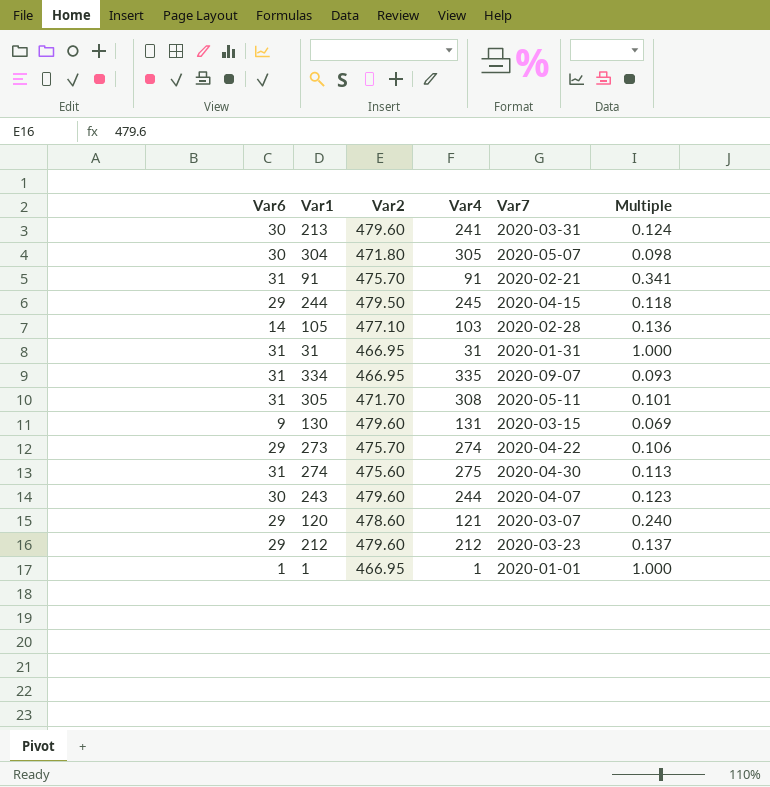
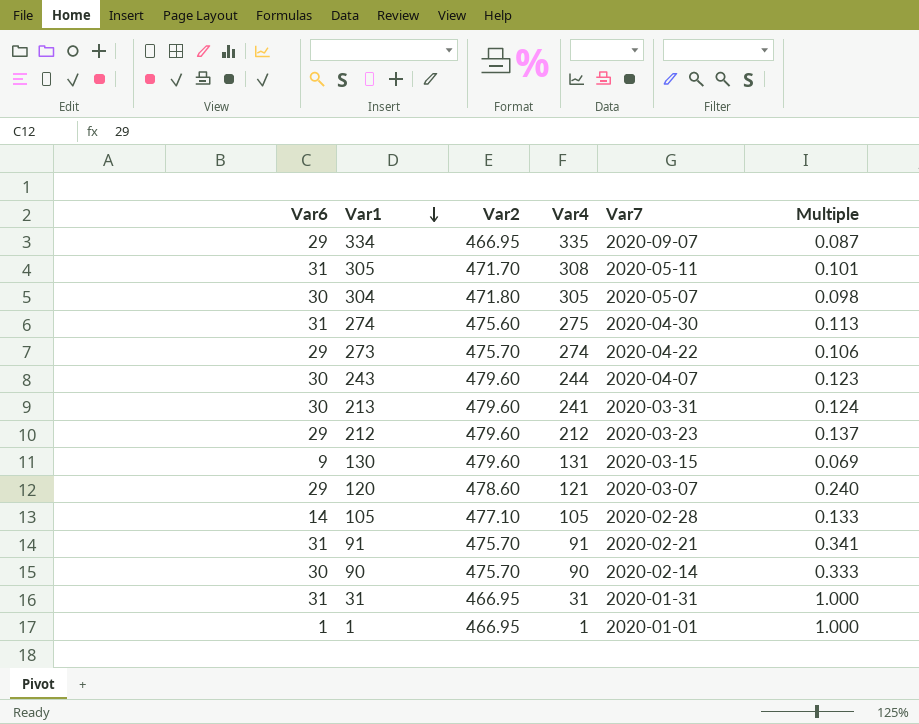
row order: none -> Var1 descending
row 244: 29 | 479.50 | 245 | 2020-04-15 | 0.118 -> none
334 | Var6: 31 -> 29
334 | Multiple: 0.093 -> 0.087
105 | Var4: 103 -> 105
105 | Multiple: 0.136 -> 0.133
row 90: none -> 30 | 475.70 | 90 | 2020-02-14 | 0.333

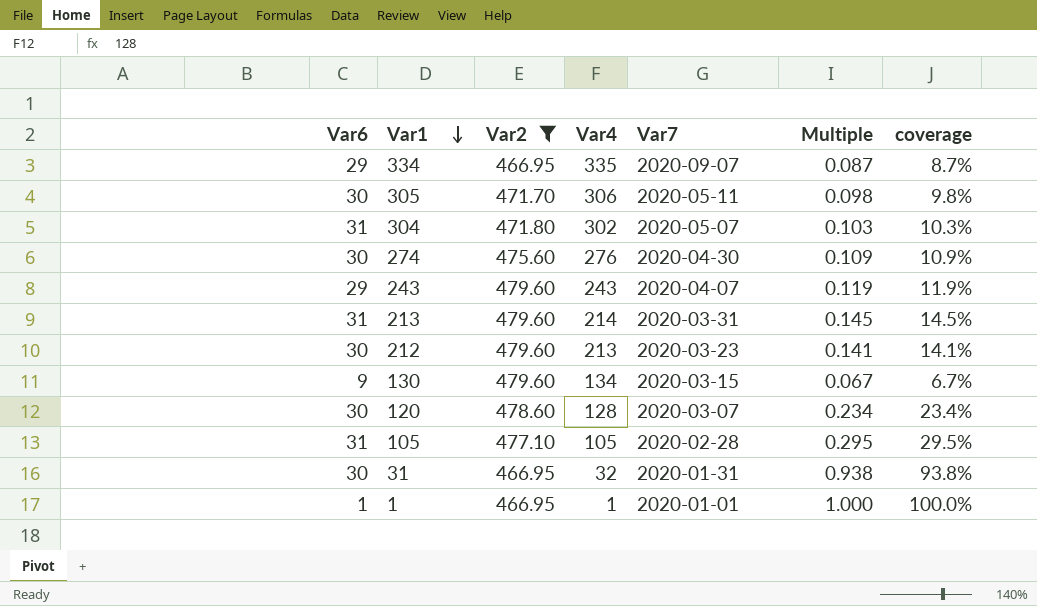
filter: none -> Var2 != 475.70
column coverage | formula: none -> [Var6] / [Var4]
305 | Var6: 31 -> 30
305 | Var4: 308 -> 306
305 | Multiple: 0.101 -> 0.098
304 | Var6: 30 -> 31
304 | Var4: 305 -> 302
304 | Multiple: 0.098 -> 0.103
274 | Var6: 31 -> 30
274 | Var4: 275 -> 276
274 | Multiple: 0.113 -> 0.109
243 | Var6: 30 -> 29
243 | Var4: 244 -> 243
243 | Multiple: 0.123 -> 0.119
213 | Var6: 30 -> 31
213 | Var4: 241 -> 214
213 | Multiple: 0.124 -> 0.145
212 | Var6: 29 -> 30
212 | Var4: 212 -> 213
212 | Multiple: 0.137 -> 0.141
130 | Var4: 131 -> 134
130 | Multiple: 0.069 -> 0.067
120 | Var6: 29 -> 30
120 | Var4: 121 -> 128
120 | Multiple: 0.240 -> 0.234
105 | Var6: 14 -> 31
105 | Multiple: 0.133 -> 0.295
31 | Var6: 31 -> 30
31 | Var4: 31 -> 32
31 | Multiple: 1.000 -> 0.938

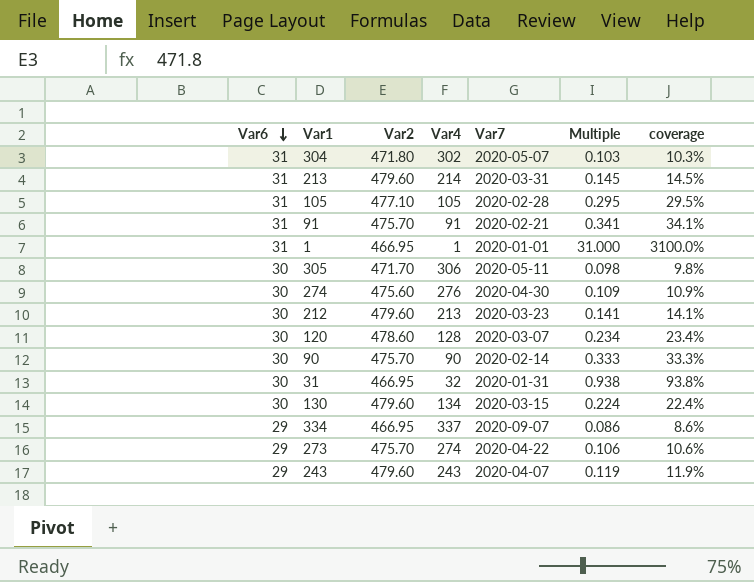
filter: Var2 != 475.70 -> none
row order: Var1 descending -> Var6 descending
1 | Var6: 1 -> 31
1 | Multiple: 1.000 -> 31.000
1 | coverage: 100.0% -> 3100.0%
130 | Var6: 9 -> 30
130 | Multiple: 0.067 -> 0.224
130 | coverage: 6.7% -> 22.4%
334 | Var4: 335 -> 337
334 | Multiple: 0.087 -> 0.086
334 | coverage: 8.7% -> 8.6%

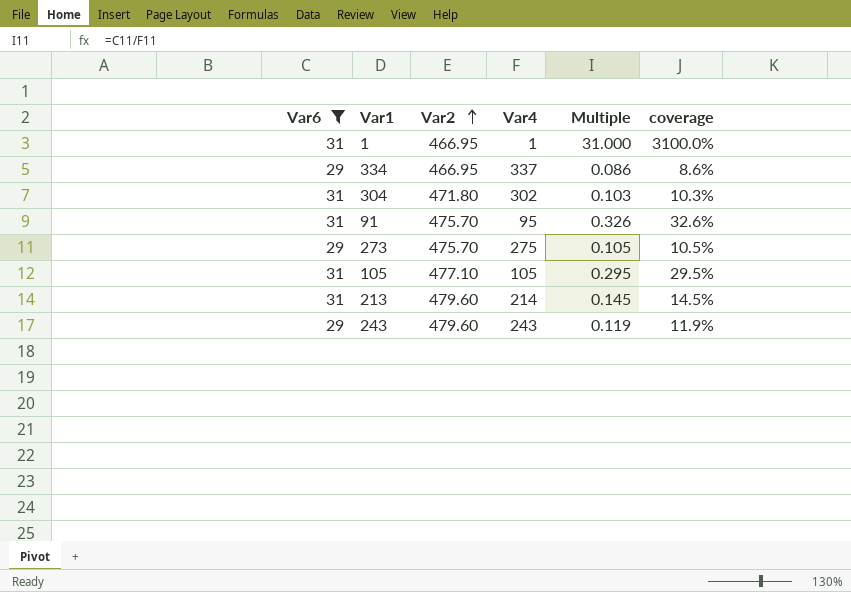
filter: none -> Var6 != 30
row order: Var6 descending -> Var2 ascending
column Var7 | position: 5 -> none
91 | Var4: 91 -> 95
91 | Multiple: 0.341 -> 0.326
91 | coverage: 34.1% -> 32.6%
273 | Var4: 274 -> 275
273 | Multiple: 0.106 -> 0.105
273 | coverage: 10.6% -> 10.5%

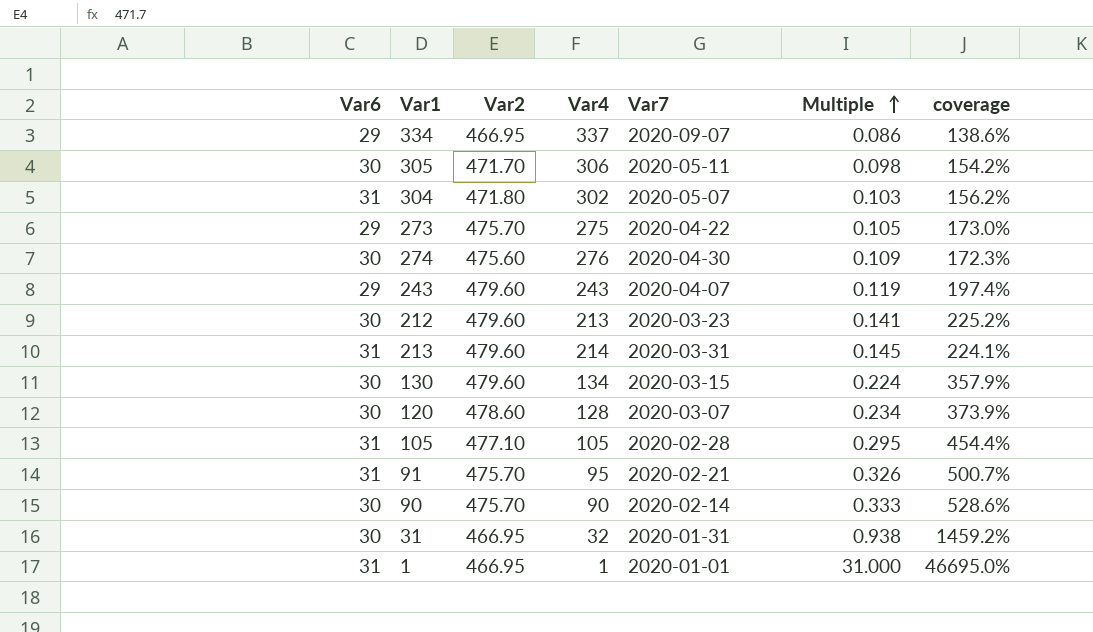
filter: Var6 != 30 -> none
row order: Var2 ascending -> Multiple ascending
column Var7 | position: none -> 5
column coverage | formula: [Var6] / [Var4] -> [Var2] / [Var4]

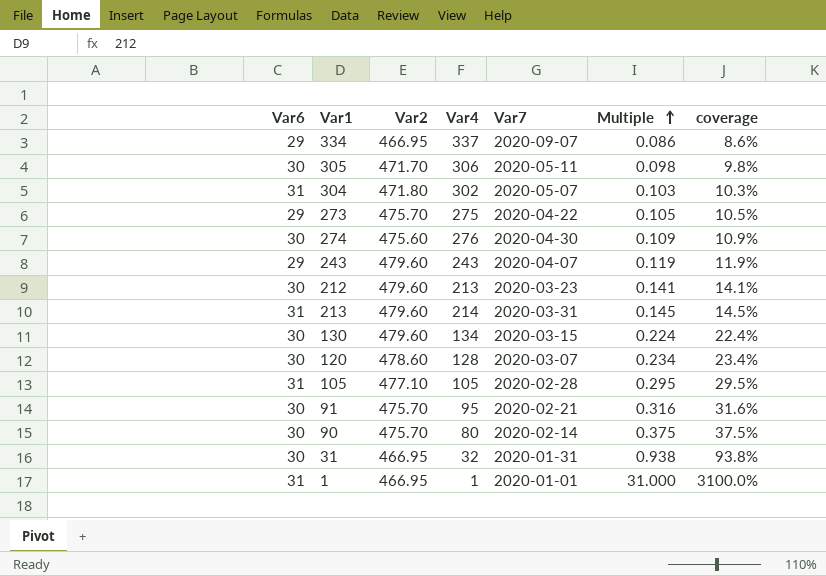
column coverage | formula: [Var2] / [Var4] -> [Var6] / [Var4]
91 | Var6: 31 -> 30
91 | Multiple: 0.326 -> 0.316
90 | Var4: 90 -> 80
90 | Multiple: 0.333 -> 0.375

